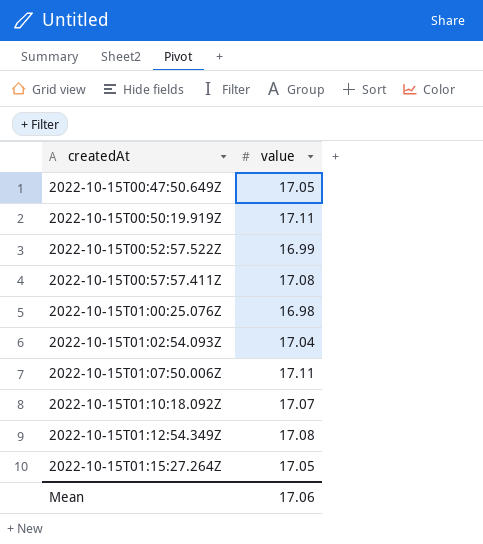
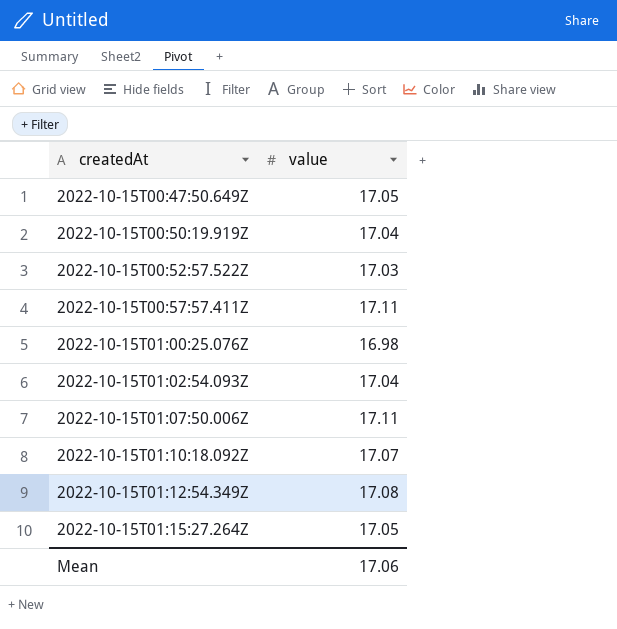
2022-10-15T00:50:19.919Z | value: 17.11 -> 17.04
2022-10-15T00:52:57.522Z | value: 16.99 -> 17.03
2022-10-15T00:57:57.411Z | value: 17.08 -> 17.11

